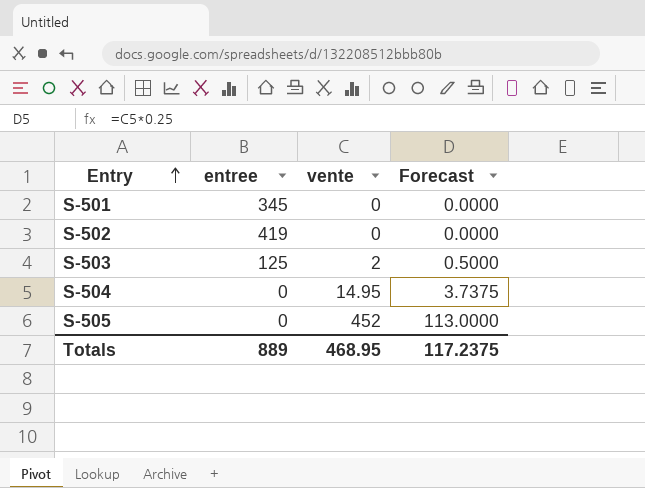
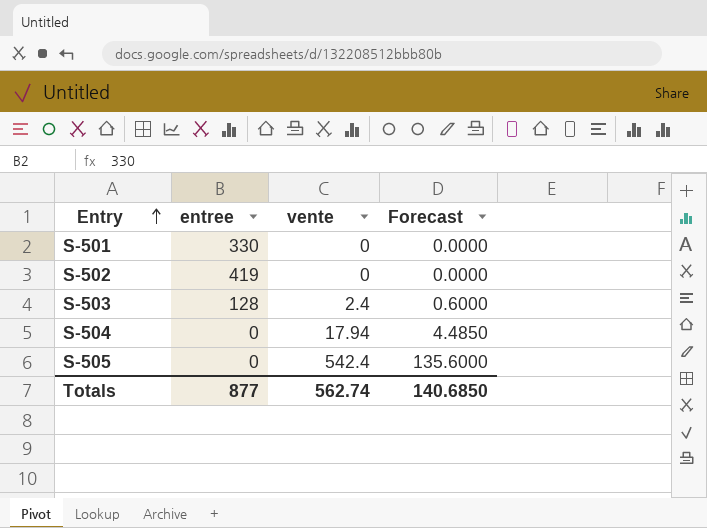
S-501 | entree: 345 -> 330
S-503 | entree: 125 -> 128
S-503 | vente: 2 -> 2.4
S-503 | Forecast: 0.5000 -> 0.6000
S-504 | vente: 14.95 -> 17.94
S-504 | Forecast: 3.7375 -> 4.4850
S-505 | vente: 452 -> 542.4
S-505 | Forecast: 113.0000 -> 135.6000
Totals | entree: 889 -> 877
Totals | vente: 468.95 -> 562.74
Totals | Forecast: 117.2375 -> 140.6850

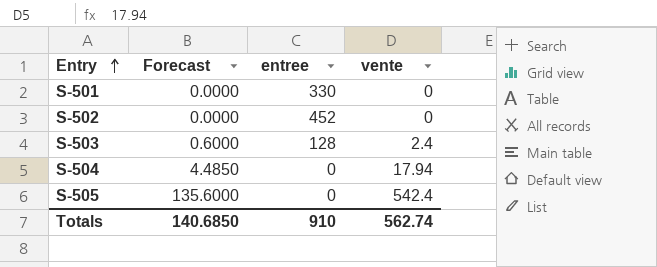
column Forecast | position: 4 -> 2
S-502 | entree: 419 -> 452
Totals | entree: 877 -> 910

